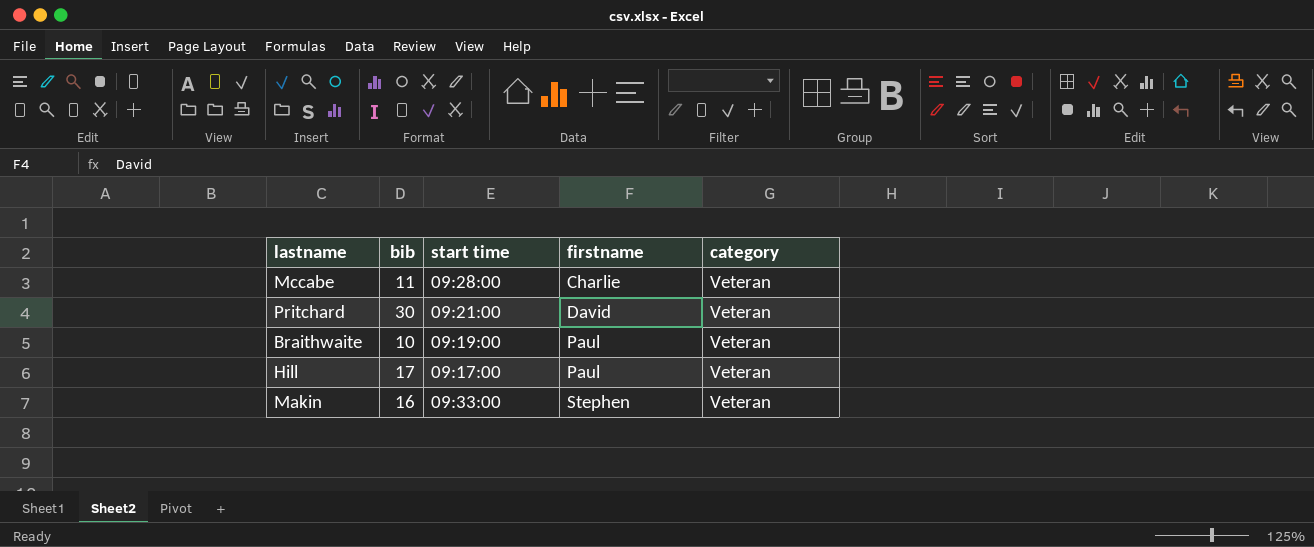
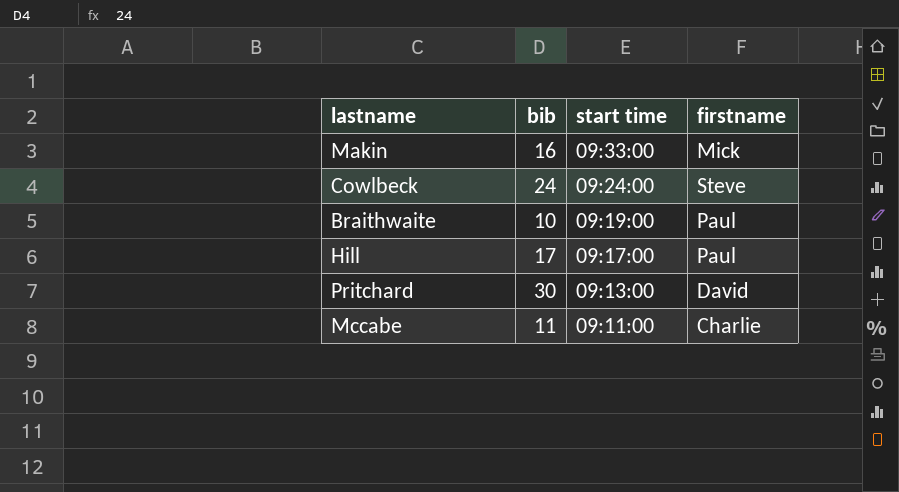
row order: firstname ascending -> start time descending
column category | position: 5 -> none
Makin | firstname: Stephen -> Mick
row Cowlbeck: none -> 24 | 09:24:00 | Steve
Pritchard | start time: 09:21:00 -> 09:13:00
Mccabe | start time: 09:28:00 -> 09:11:00

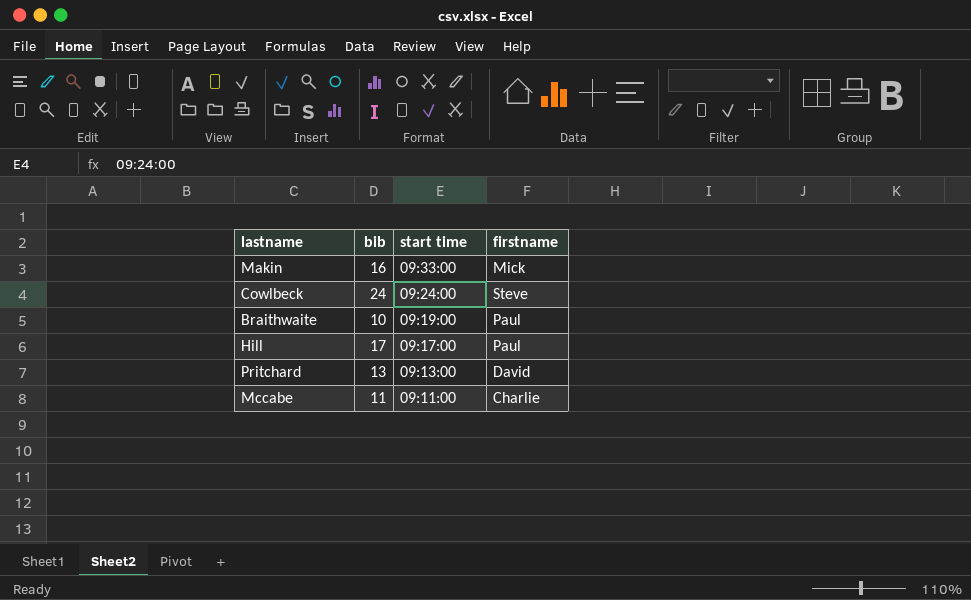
Pritchard | bib: 30 -> 13

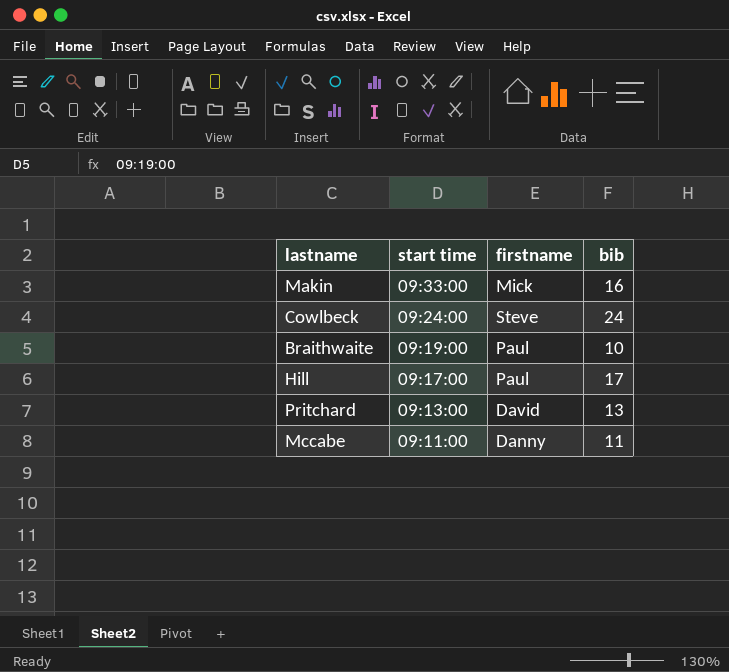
column bib | position: 2 -> 4
Mccabe | firstname: Charlie -> Danny

